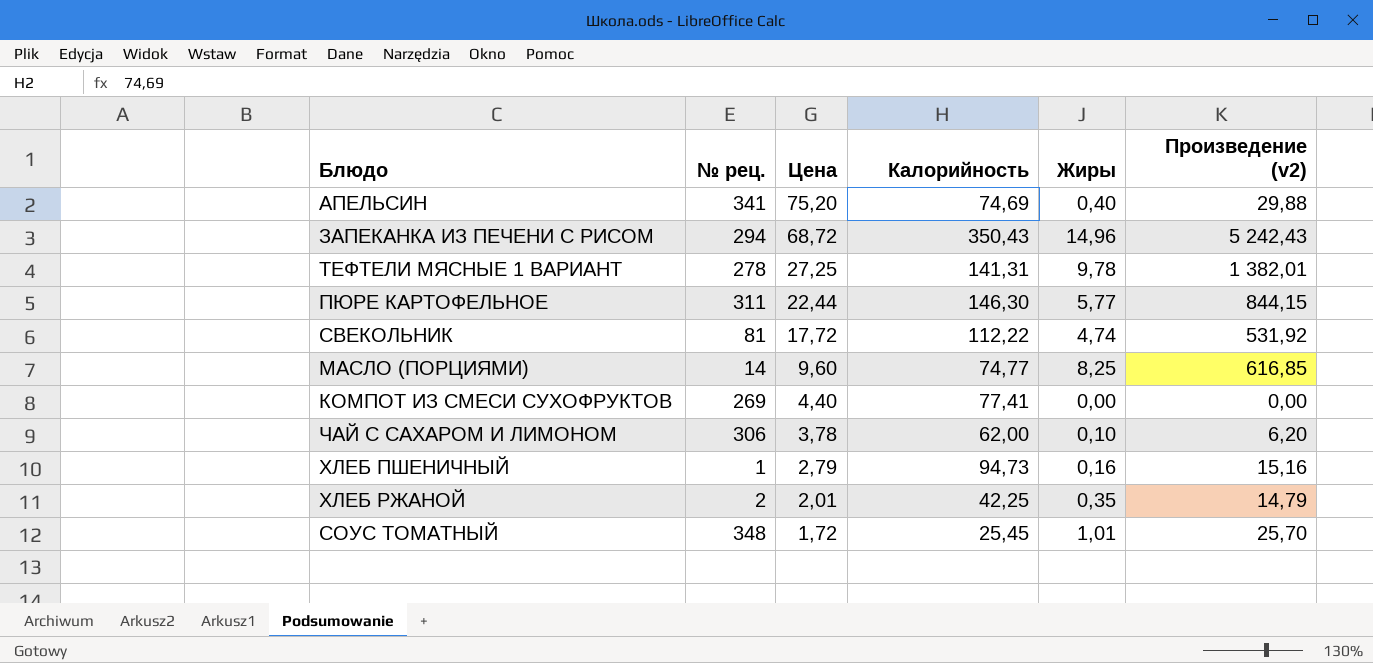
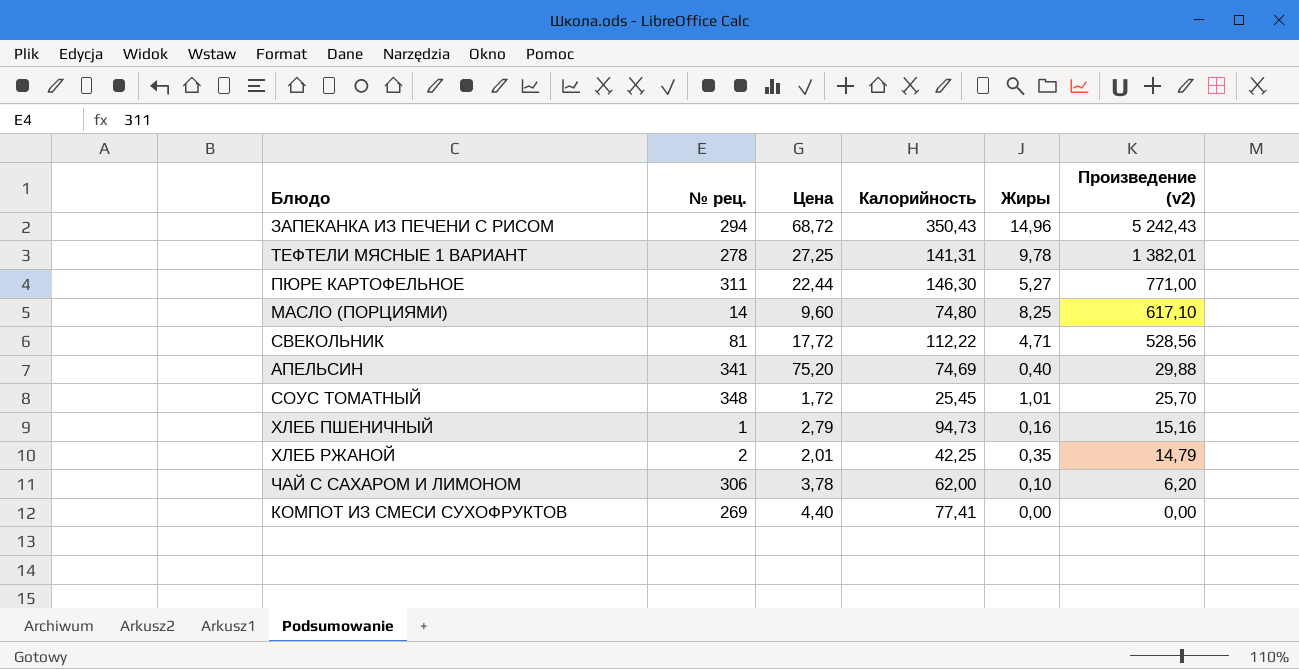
row order: Цена descending -> Произведение (v2) descending
ПЮРЕ КАРТОФЕЛЬНОЕ | Жиры: 5,77 -> 5,27
ПЮРЕ КАРТОФЕЛЬНОЕ | Произведение (v2): 844,15 -> 771,00
МАСЛО (ПОРЦИЯМИ) | Калорийность: 74,77 -> 74,80
МАСЛО (ПОРЦИЯМИ) | Произведение (v2): 616,85 -> 617,10
СВЕКОЛЬНИК | Жиры: 4,74 -> 4,71
СВЕКОЛЬНИК | Произведение (v2): 531,92 -> 528,56

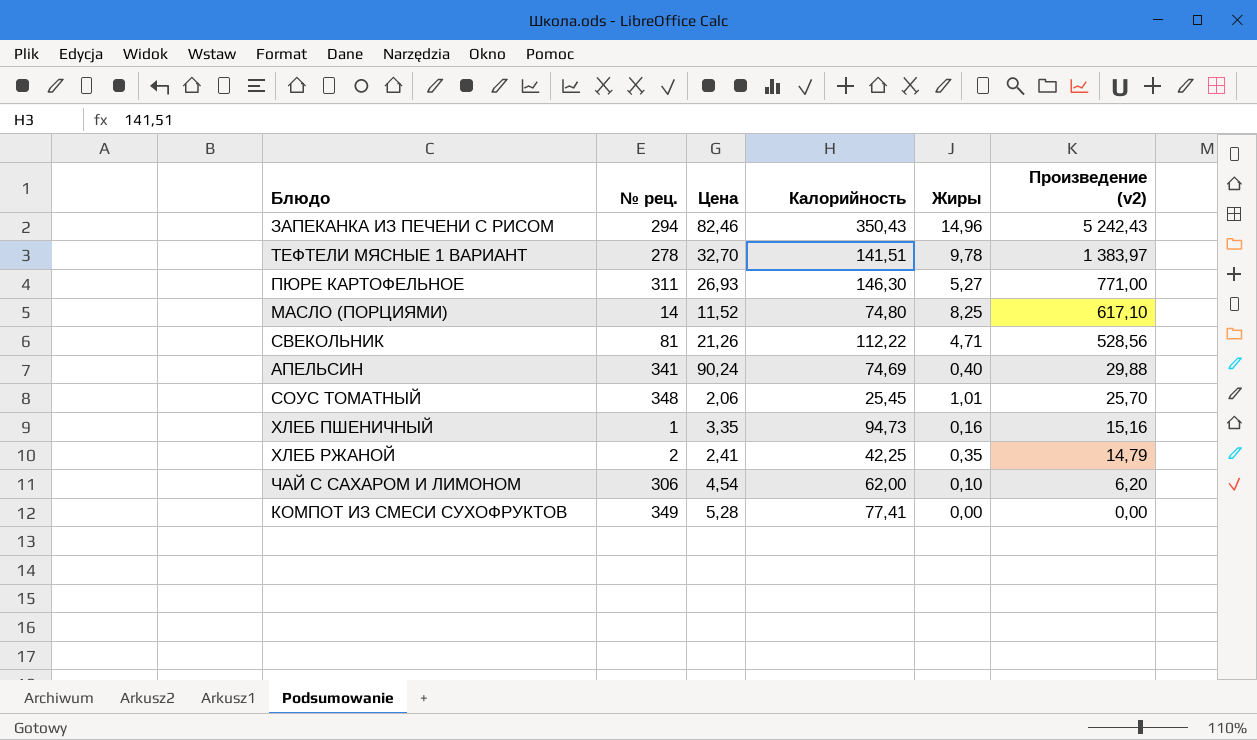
ЗАПЕКАНКА ИЗ ПЕЧЕНИ С РИСОМ | Цена: 68,72 -> 82,46
ТЕФТЕЛИ МЯСНЫЕ 1 ВАРИАНТ | Цена: 27,25 -> 32,70
ТЕФТЕЛИ МЯСНЫЕ 1 ВАРИАНТ | Калорийность: 141,31 -> 141,51
ТЕФТЕЛИ МЯСНЫЕ 1 ВАРИАНТ | Произведение (v2): 1 382,01 -> 1 383,97
ПЮРЕ КАРТОФЕЛЬНОЕ | Цена: 22,44 -> 26,93
МАСЛО (ПОРЦИЯМИ) | Цена: 9,60 -> 11,52
СВЕКОЛЬНИК | Цена: 17,72 -> 21,26
АПЕЛЬСИН | Цена: 75,20 -> 90,24
СОУС ТОМАТНЫЙ | Цена: 1,72 -> 2,06
ХЛЕБ ПШЕНИЧНЫЙ | Цена: 2,79 -> 3,35
ХЛЕБ РЖАНОЙ | Цена: 2,01 -> 2,41
ЧАЙ С САХАРОМ И ЛИМОНОМ | Цена: 3,78 -> 4,54
КОМПОТ ИЗ СМЕСИ СУХОФРУКТОВ | № рец.: 269 -> 349
КОМПОТ ИЗ СМЕСИ СУХОФРУКТОВ | Цена: 4,40 -> 5,28

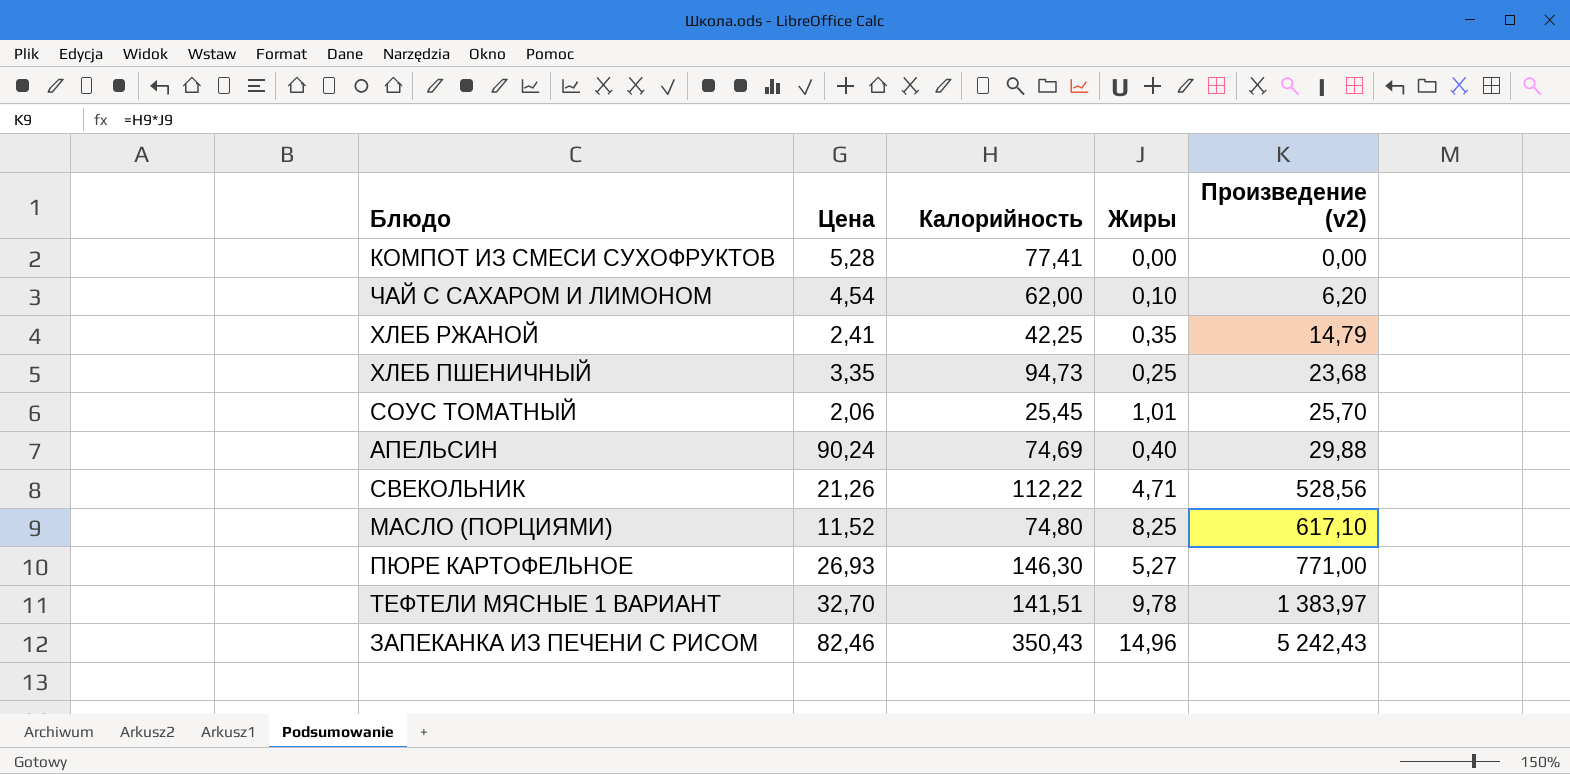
row order: Произведение (v2) descending -> Произведение (v2) ascending
column № рец. | position: 2 -> none
ХЛЕБ ПШЕНИЧНЫЙ | Жиры: 0,16 -> 0,25
ХЛЕБ ПШЕНИЧНЫЙ | Произведение (v2): 15,16 -> 23,68

